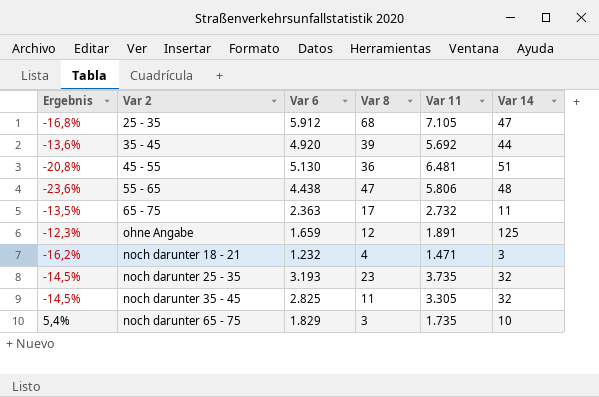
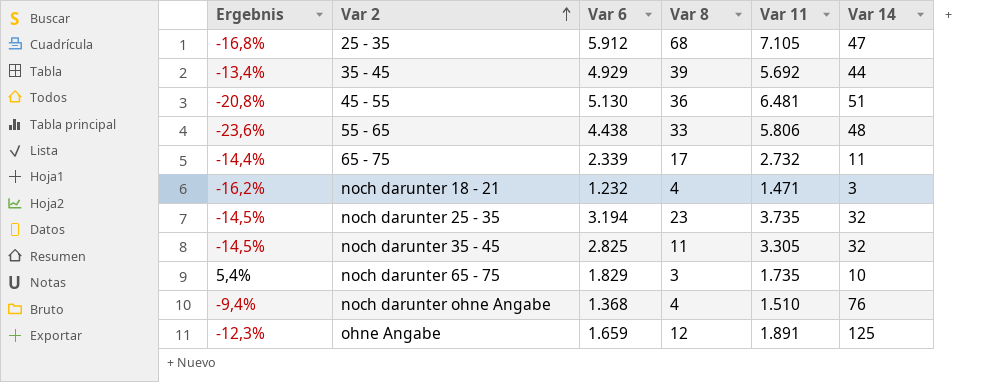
row order: none -> Var 2 ascending
35 - 45 | Ergebnis: -13,6% -> -13,4%
35 - 45 | Var 6: 4.920 -> 4.929
55 - 65 | Var 8: 47 -> 33
65 - 75 | Ergebnis: -13,5% -> -14,4%
65 - 75 | Var 6: 2.363 -> 2.339
noch darunter 25 - 35 | Var 6: 3.193 -> 3.194
row noch darunter ohne Angabe: none -> -9,4% | 1.368 | 4 | 1.510 | 76

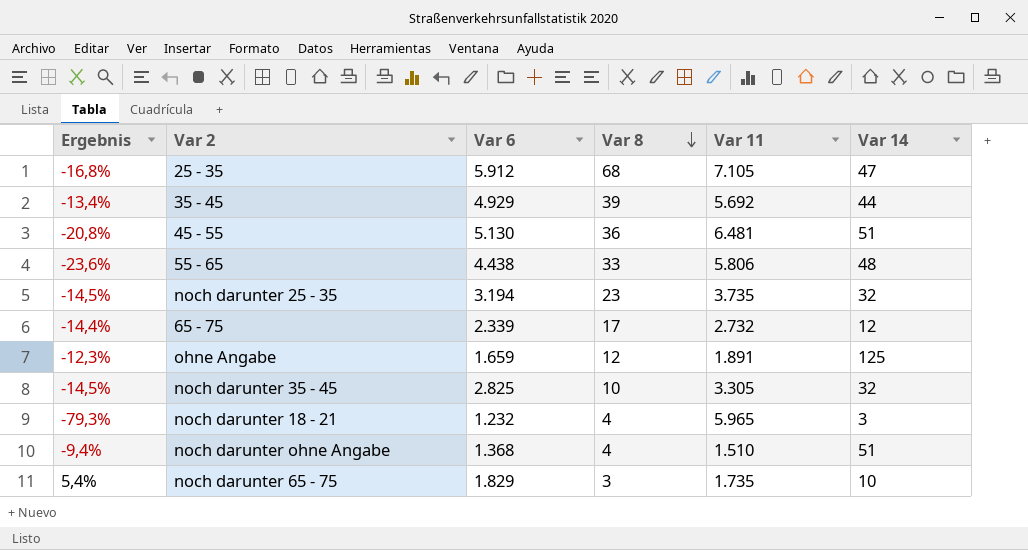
row order: Var 2 ascending -> Var 8 descending
65 - 75 | Var 14: 11 -> 12
noch darunter 35 - 45 | Var 8: 11 -> 10
noch darunter 18 - 21 | Ergebnis: -16,2% -> -79,3%
noch darunter 18 - 21 | Var 11: 1.471 -> 5.965
noch darunter ohne Angabe | Var 14: 76 -> 51

